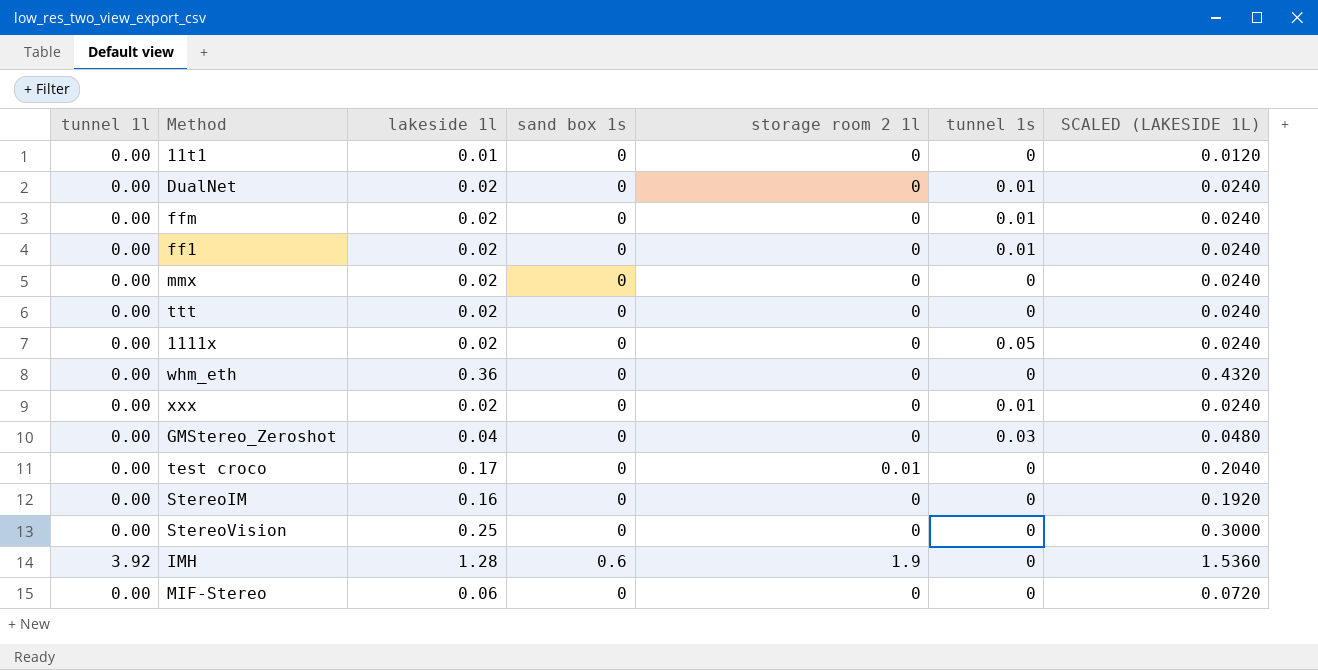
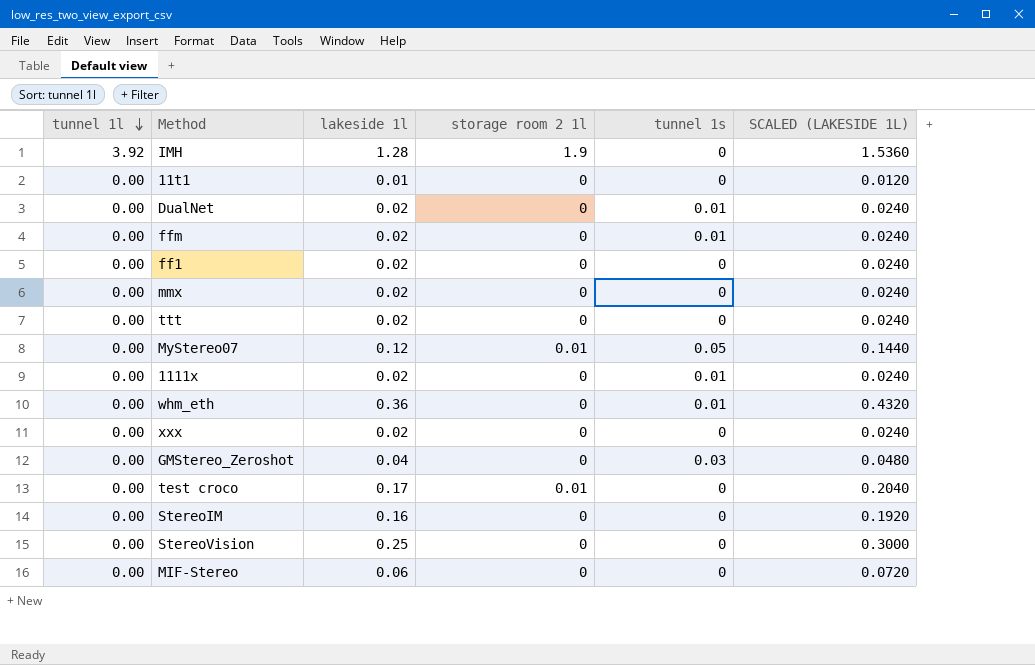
row order: none -> tunnel 1l descending
column sand box 1s | position: 4 -> none
ff1 | tunnel 1s: 0.01 -> 0
row MyStereo07: none -> 0.00 | 0.12 | 0.01 | 0.05 | 0.1440
1111x | tunnel 1s: 0.05 -> 0.01
whm_eth | tunnel 1s: 0 -> 0.01
xxx | tunnel 1s: 0.01 -> 0

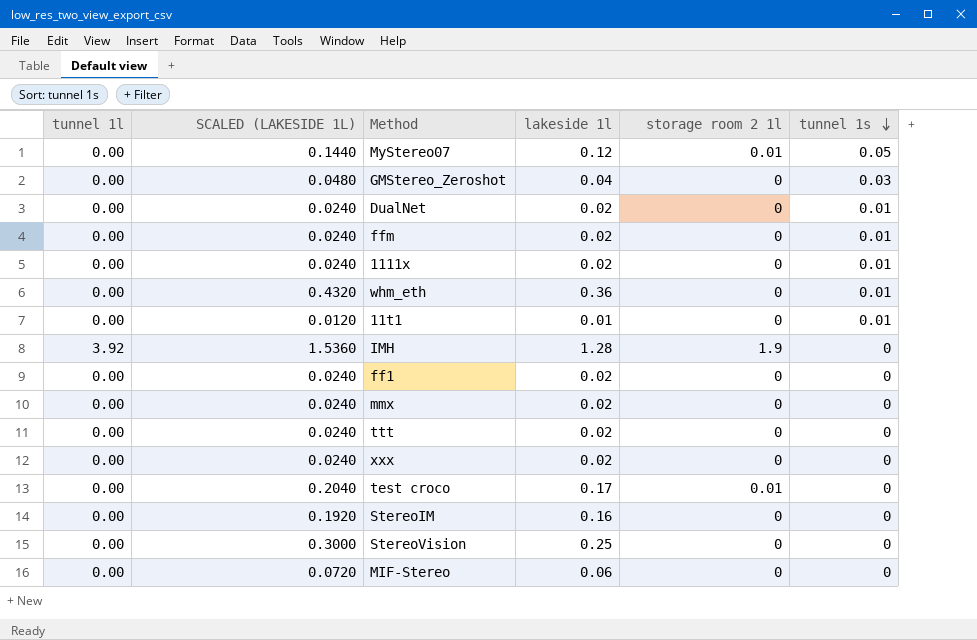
row order: tunnel 1l descending -> tunnel 1s descending
column SCALED (LAKESIDE 1L) | position: 6 -> 2
11t1 | tunnel 1s: 0 -> 0.01

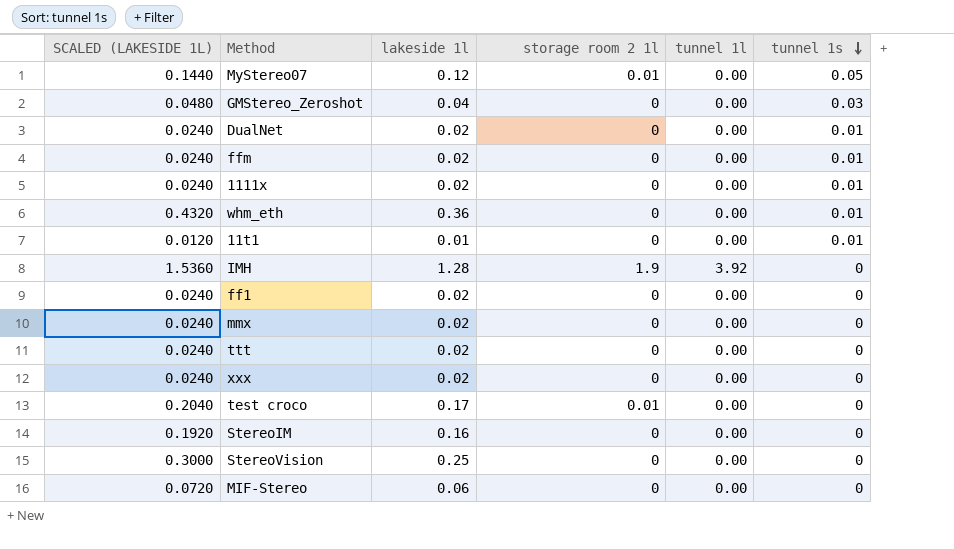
column tunnel 1l | position: 1 -> 5

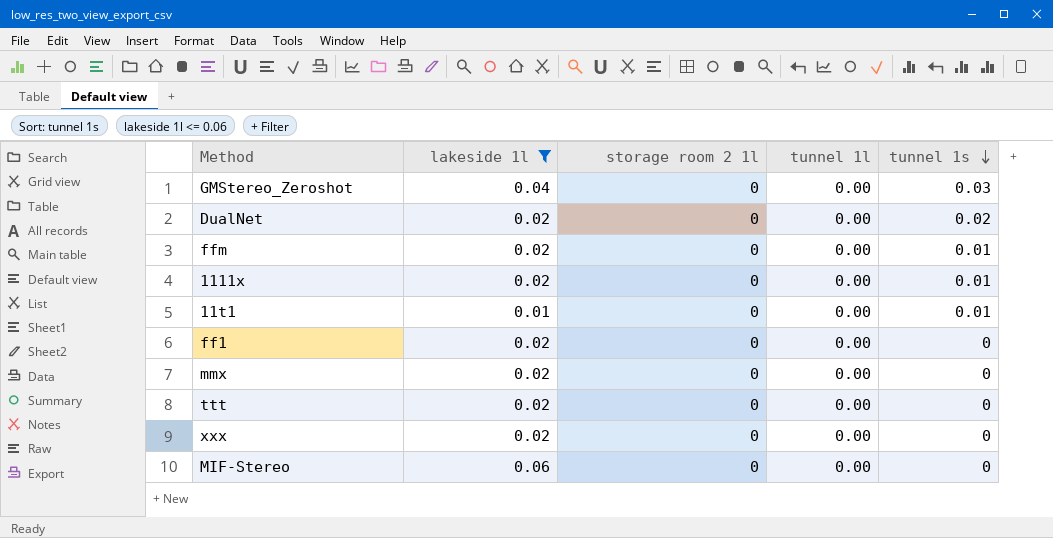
filter: none -> lakeside 1l <= 0.06
column SCALED (LAKESIDE 1L) | formula: [lakeside 1l] * 1.2 -> none
DualNet | tunnel 1s: 0.01 -> 0.02

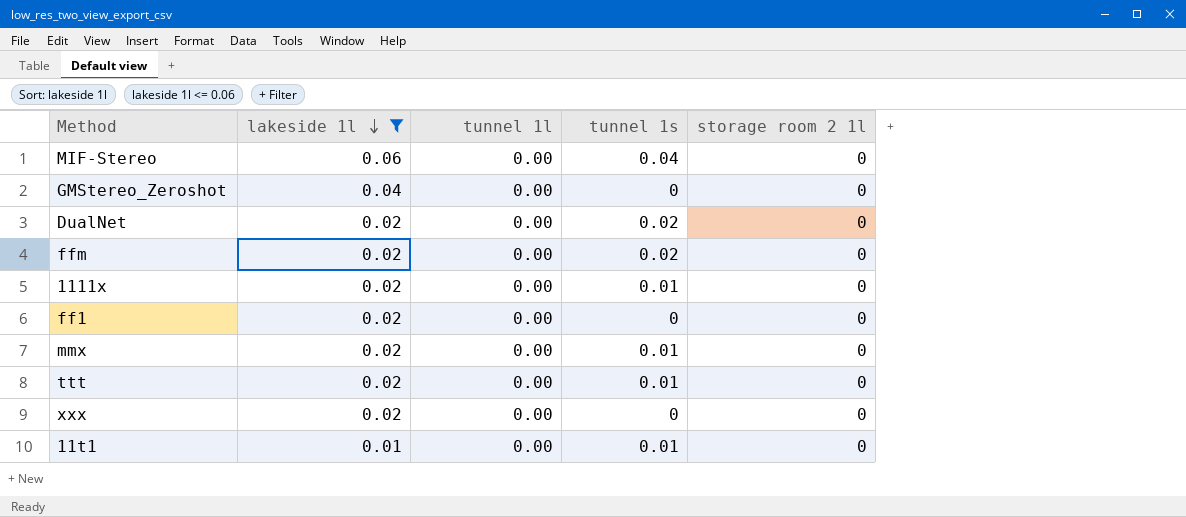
row order: tunnel 1s descending -> lakeside 1l descending
column storage room 2 1l | position: 3 -> 5
MIF-Stereo | tunnel 1s: 0 -> 0.04
GMStereo_Zeroshot | tunnel 1s: 0.03 -> 0
ffm | tunnel 1s: 0.01 -> 0.02
mmx | tunnel 1s: 0 -> 0.01
ttt | tunnel 1s: 0 -> 0.01

